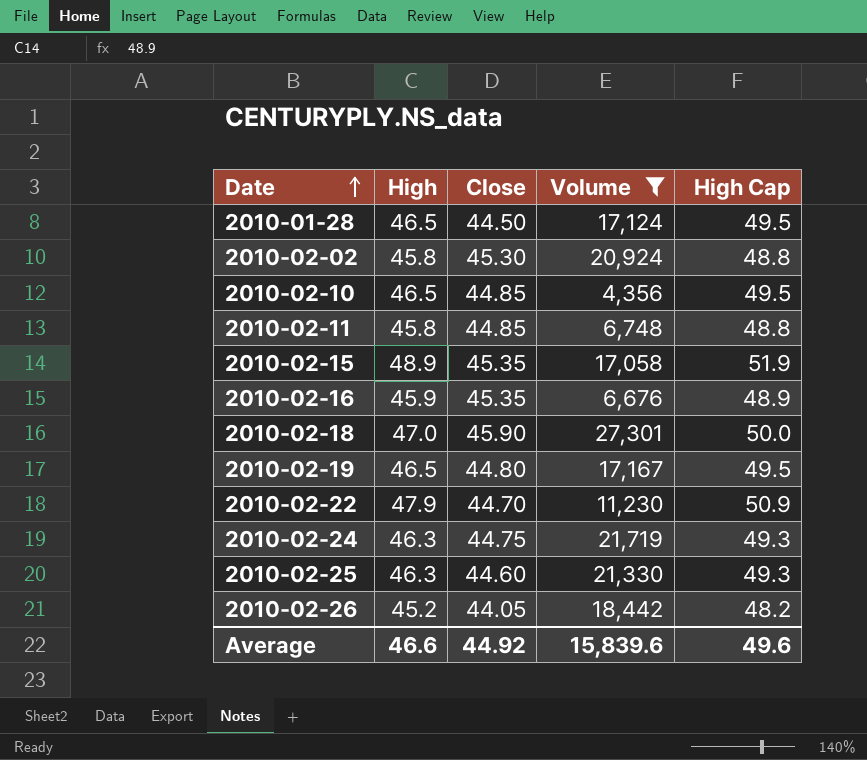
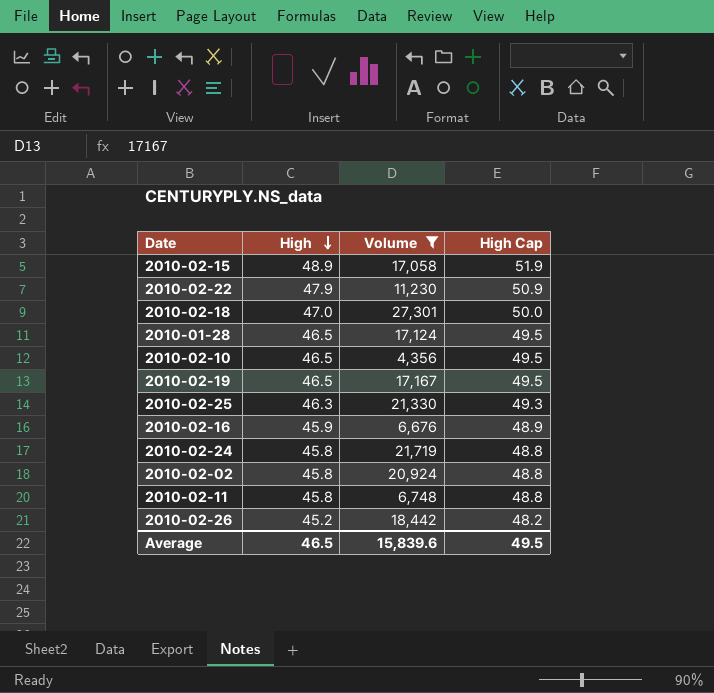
row order: Date ascending -> High descending
column Close | position: 3 -> none
2010-02-24 | High: 46.3 -> 45.8
2010-02-24 | High Cap: 49.3 -> 48.8
Average | High: 46.6 -> 46.5
Average | High Cap: 49.6 -> 49.5

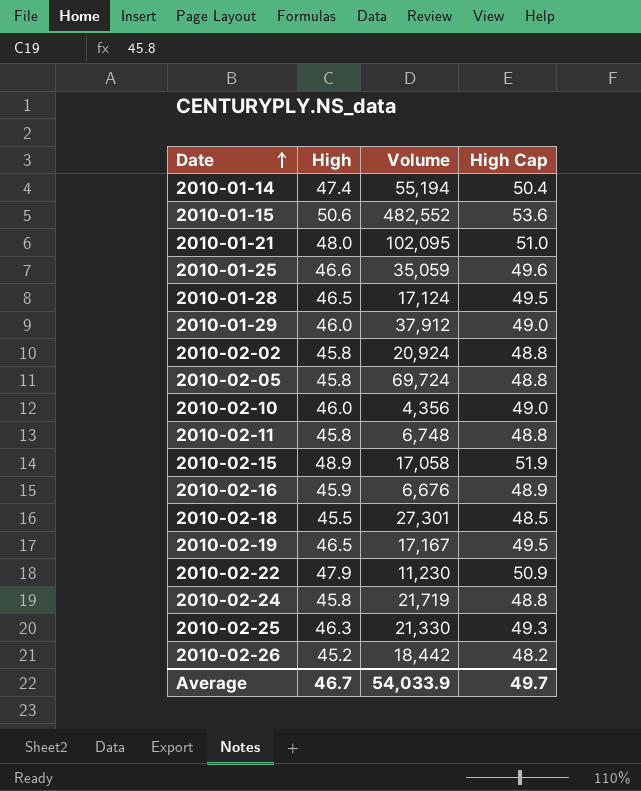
filter: Volume <= 27,301 -> none
row order: High descending -> Date ascending
2010-02-10 | High: 46.5 -> 46.0
2010-02-10 | High Cap: 49.5 -> 49.0
2010-02-18 | High: 47.0 -> 45.5
2010-02-18 | High Cap: 50.0 -> 48.5
Average | High: 46.5 -> 46.7
Average | Volume: 15,839.6 -> 54,033.9
Average | High Cap: 49.5 -> 49.7

